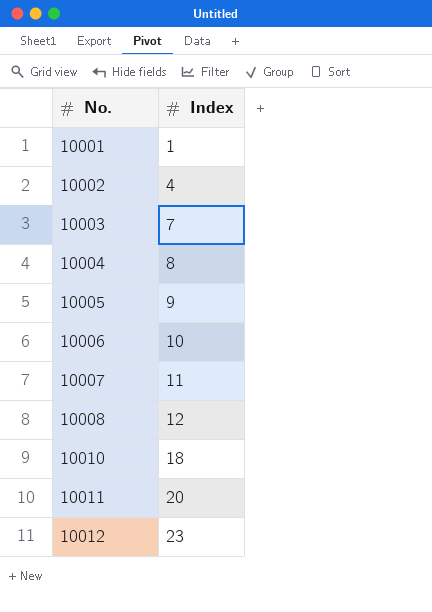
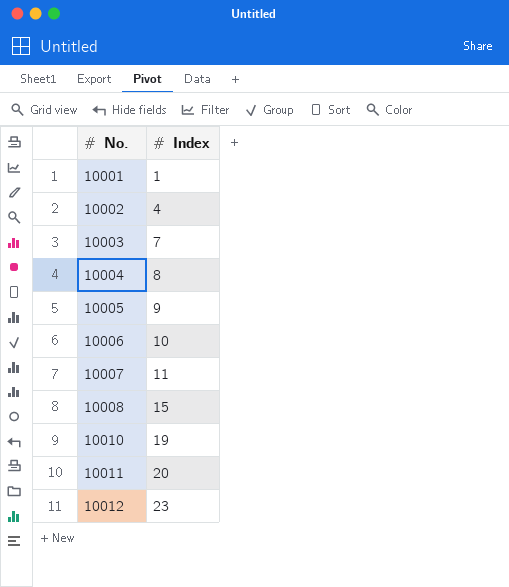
10008 | Index: 12 -> 15
10010 | Index: 18 -> 19

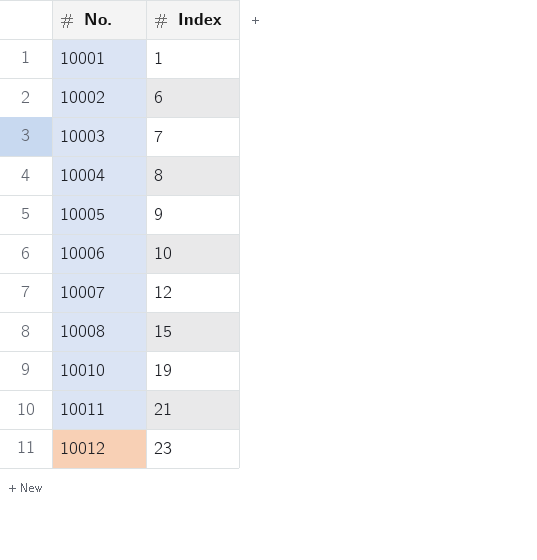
10002 | Index: 4 -> 6
10007 | Index: 11 -> 12
10011 | Index: 20 -> 21

